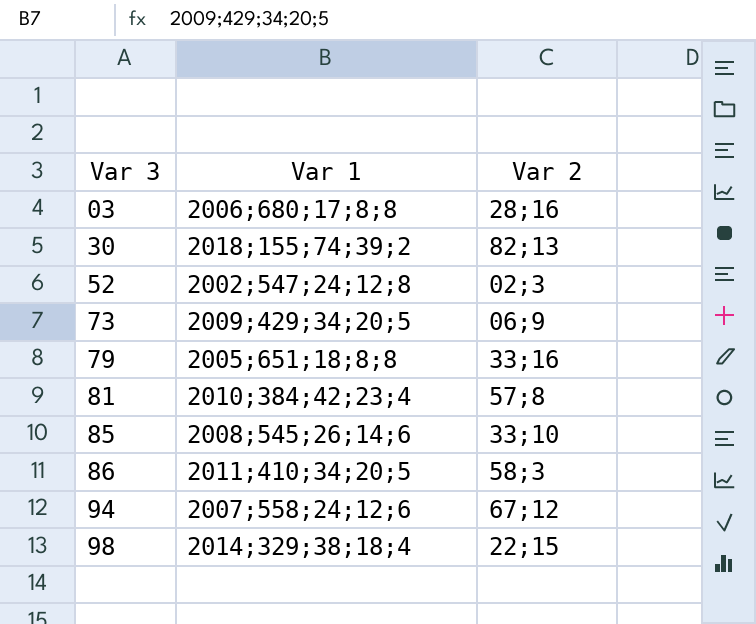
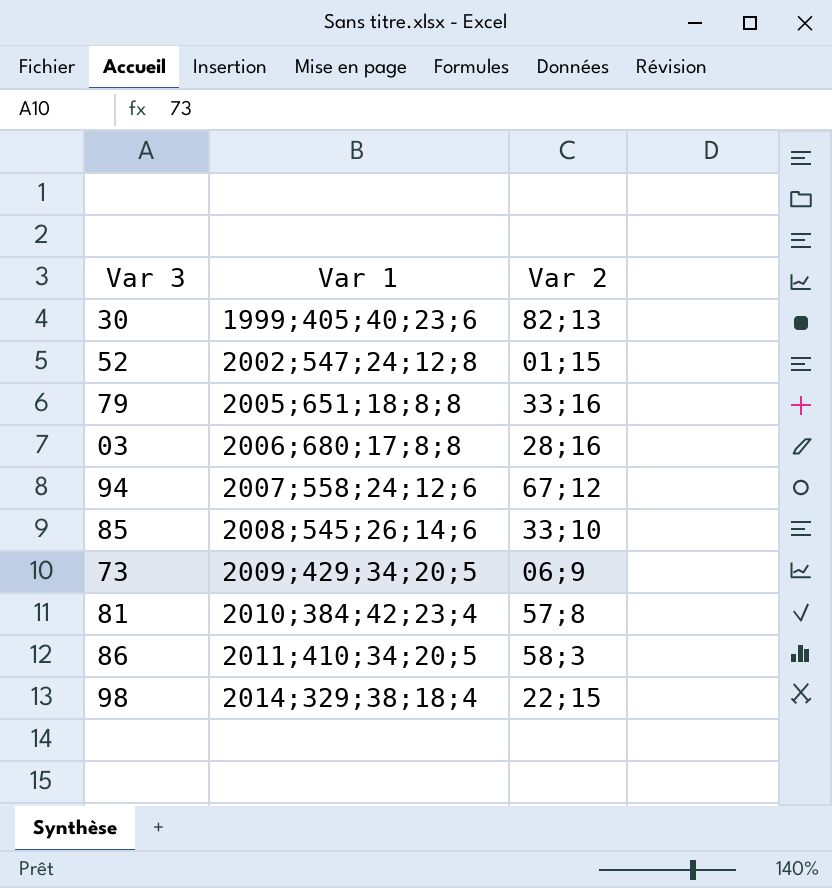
row order: Var 3 ascending -> Var 1 ascending
30 | Var 1: 2018;155;74;39;2 -> 1999;405;40;23;6
52 | Var 2: 02;3 -> 01;15

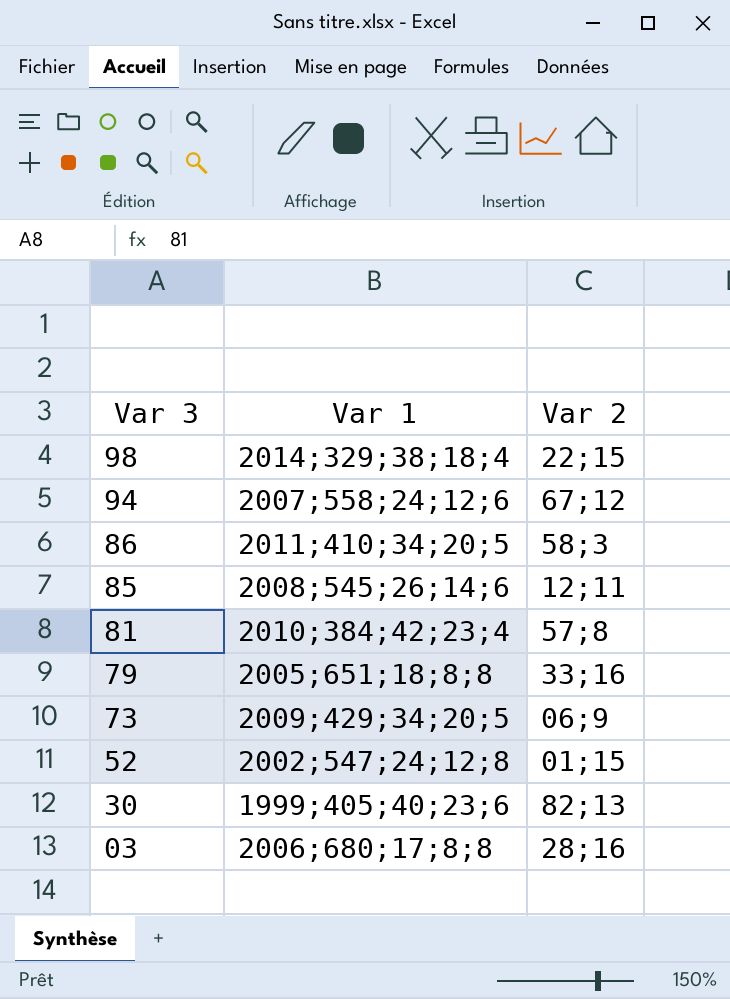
row order: Var 1 ascending -> Var 3 descending
85 | Var 2: 33;10 -> 12;11

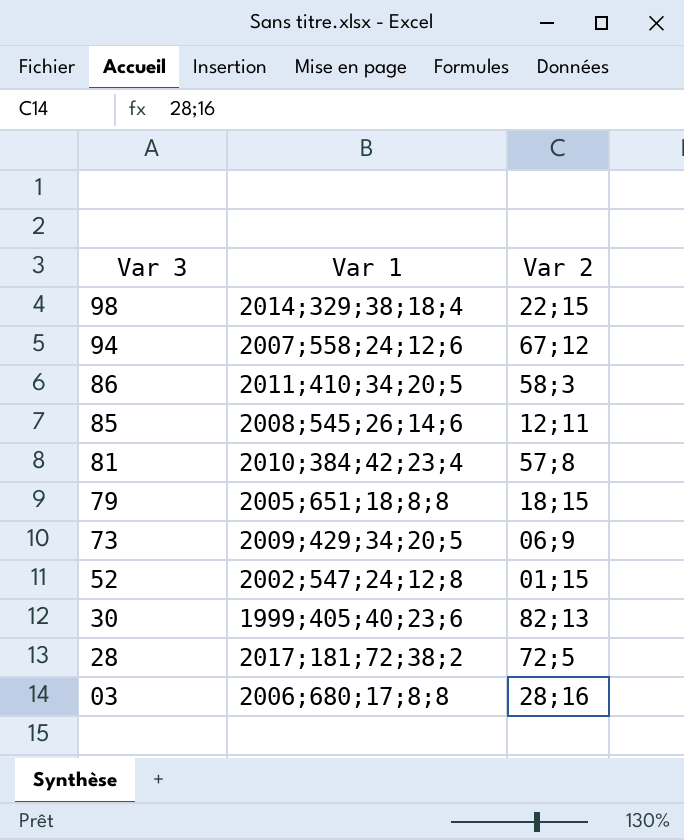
79 | Var 2: 33;16 -> 18;15
row 28: none -> 2017;181;72;38;2 | 72;5

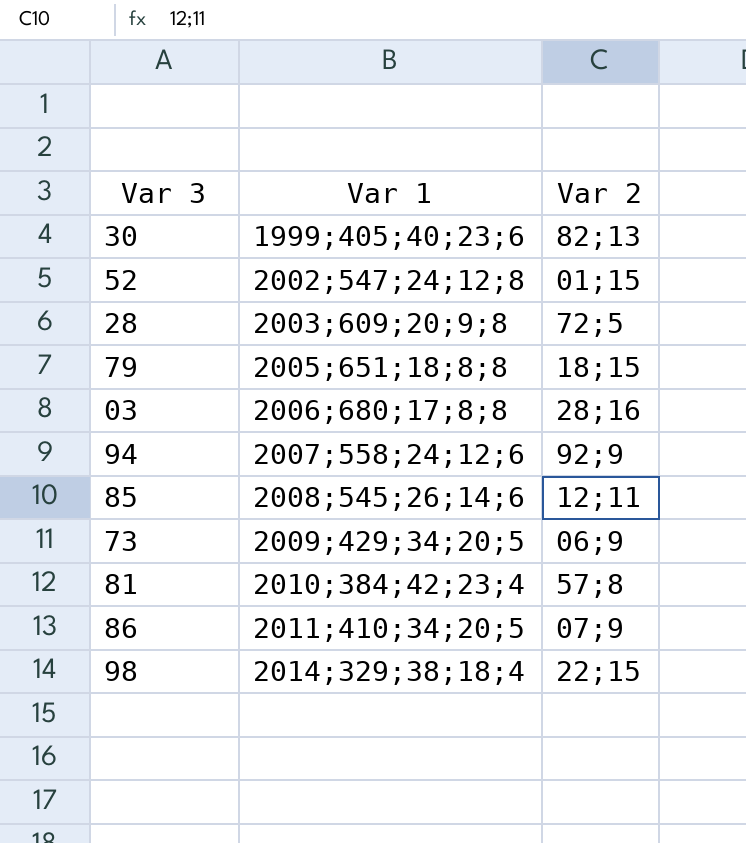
row order: Var 3 descending -> Var 1 ascending
28 | Var 1: 2017;181;72;38;2 -> 2003;609;20;9;8
94 | Var 2: 67;12 -> 92;9
86 | Var 2: 58;3 -> 07;9

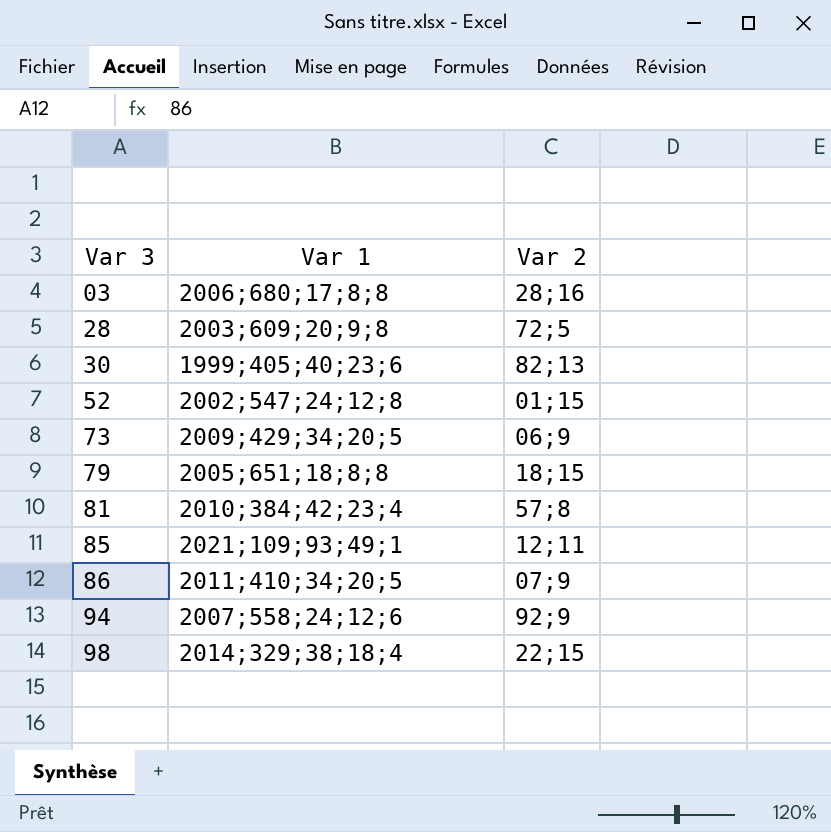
row order: Var 1 ascending -> Var 3 ascending
85 | Var 1: 2008;545;26;14;6 -> 2021;109;93;49;1

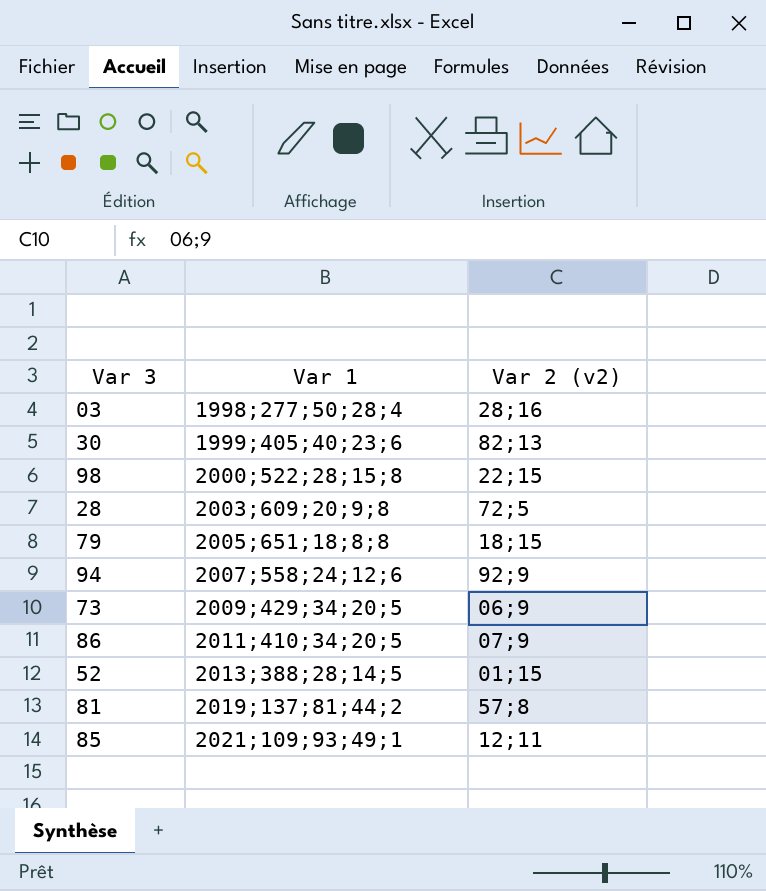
row order: Var 3 ascending -> Var 1 ascending
column name: Var 2 -> Var 2 (v2)
03 | Var 1: 2006;680;17;8;8 -> 1998;277;50;28;4
98 | Var 1: 2014;329;38;18;4 -> 2000;522;28;15;8
52 | Var 1: 2002;547;24;12;8 -> 2013;388;28;14;5
81 | Var 1: 2010;384;42;23;4 -> 2019;137;81;44;2

